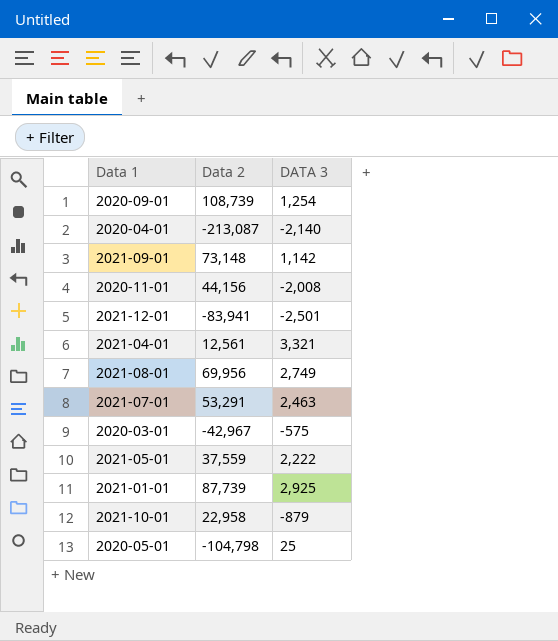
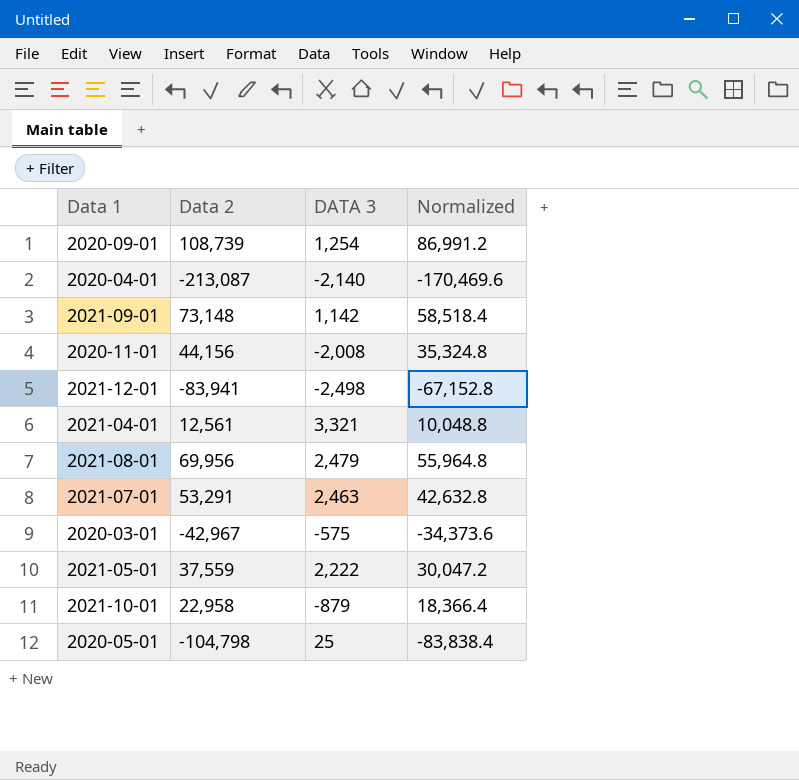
column Normalized | formula: none -> [Data 2] * 0.8
row 2021-01-01: 87,739 | 2,925 -> none
2021-12-01 | DATA 3: -2,501 -> -2,498
2021-08-01 | DATA 3: 2,749 -> 2,479

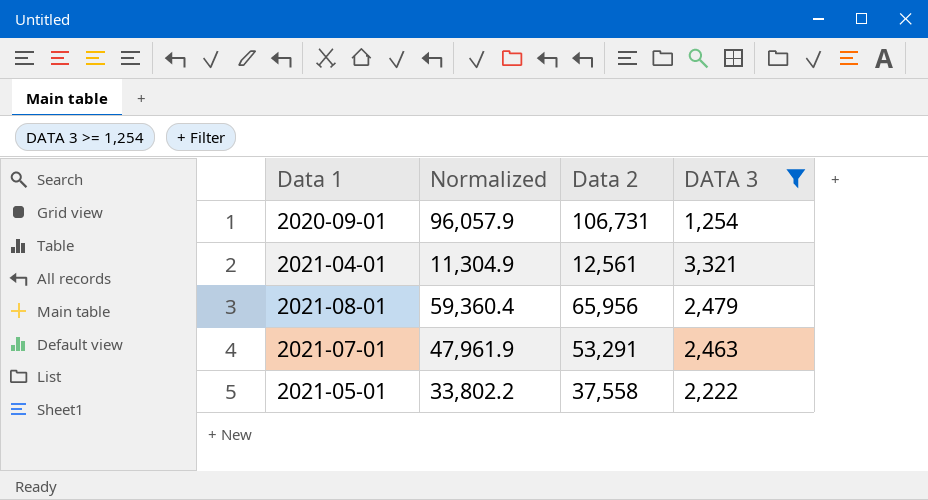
filter: none -> DATA 3 >= 1,254
column Normalized | formula: [Data 2] * 0.8 -> [Data 2] * 0.9
column Normalized | position: 4 -> 2
2020-09-01 | Data 2: 108,739 -> 106,731
2021-08-01 | Data 2: 69,956 -> 65,956
2021-05-01 | Data 2: 37,559 -> 37,558

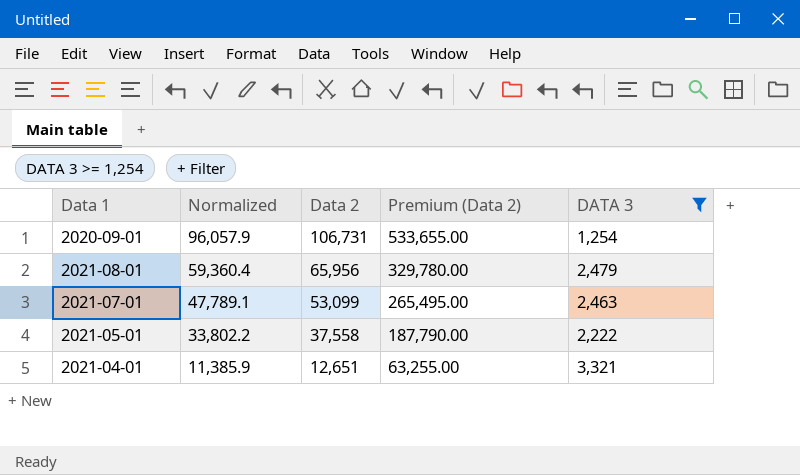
row order: none -> Normalized descending
column Premium (Data 2) | formula: none -> [Data 2] * 5
2021-07-01 | Normalized: 47,961.9 -> 47,789.1
2021-07-01 | Data 2: 53,291 -> 53,099
2021-04-01 | Normalized: 11,304.9 -> 11,385.9
2021-04-01 | Data 2: 12,561 -> 12,651

